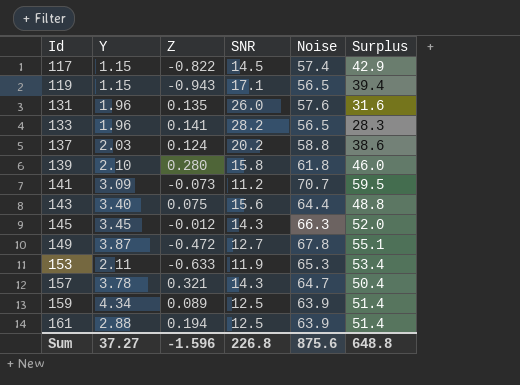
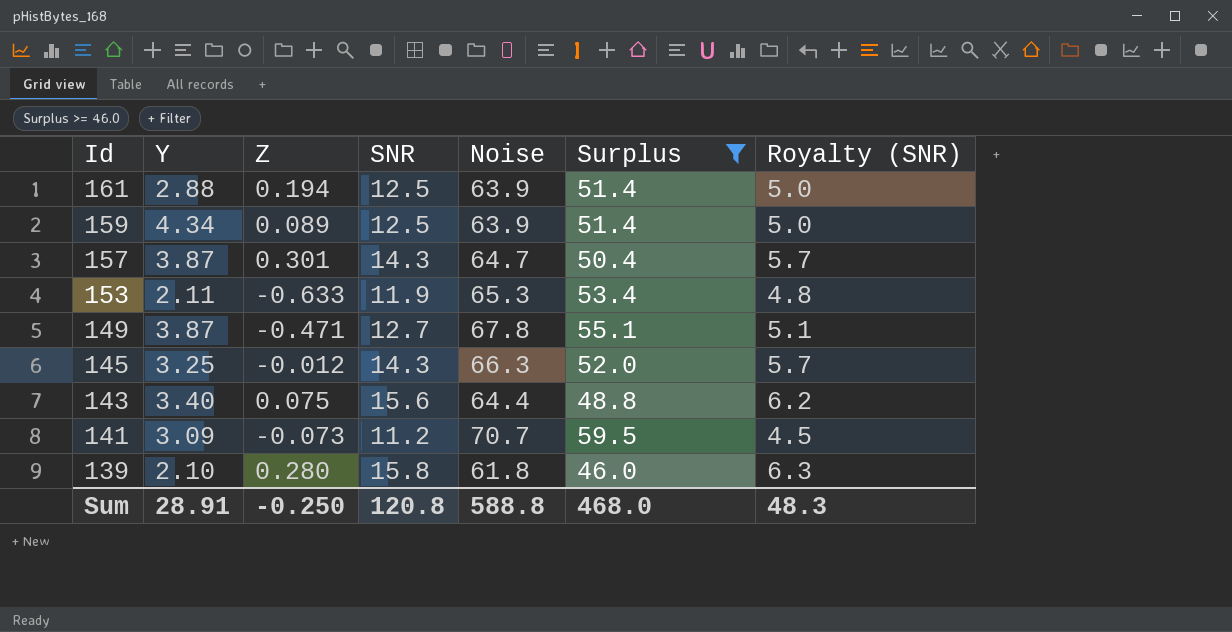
filter: none -> Surplus >= 46.0
row order: Id ascending -> Id descending
column Royalty (SNR) | formula: none -> [SNR] * 0.4
157 | Y: 3.78 -> 3.87
157 | Z: 0.321 -> 0.301
149 | Z: -0.472 -> -0.471
145 | Y: 3.45 -> 3.25
Sum | Y: 37.27 -> 28.91
Sum | Z: -1.596 -> -0.250
Sum | SNR: 226.8 -> 120.8
Sum | Noise: 875.6 -> 588.8
Sum | Surplus: 648.8 -> 468.0

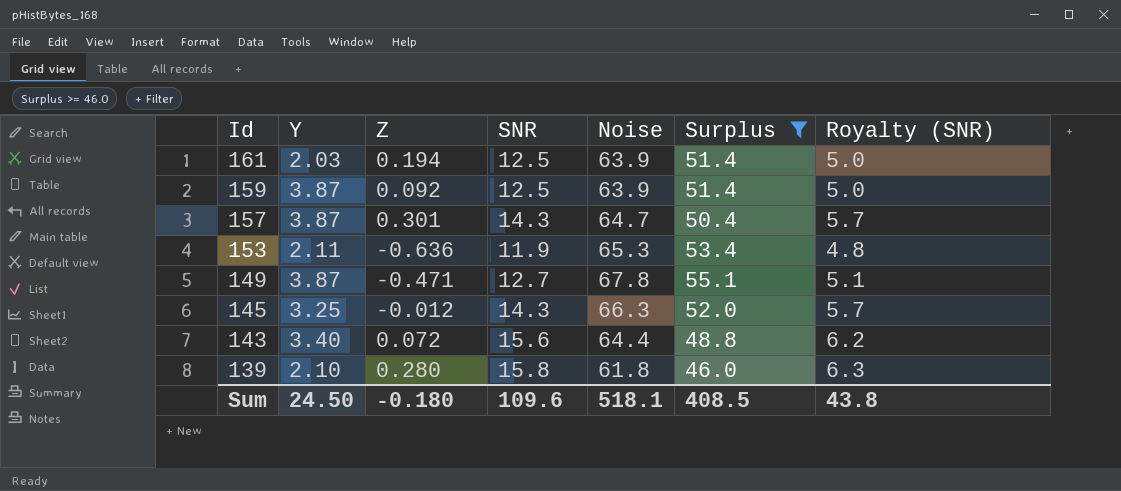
row 141: 3.09 | -0.073 | 11.2 | 70.7 | 59.5 | 4.5 -> none
161 | Y: 2.88 -> 2.03
159 | Y: 4.34 -> 3.87
159 | Z: 0.089 -> 0.092
153 | Z: -0.633 -> -0.636
143 | Z: 0.075 -> 0.072
Sum | Y: 28.91 -> 24.50
Sum | Z: -0.250 -> -0.180
Sum | SNR: 120.8 -> 109.6
Sum | Noise: 588.8 -> 518.1
Sum | Surplus: 468.0 -> 408.5
Sum | Royalty (SNR): 48.3 -> 43.8

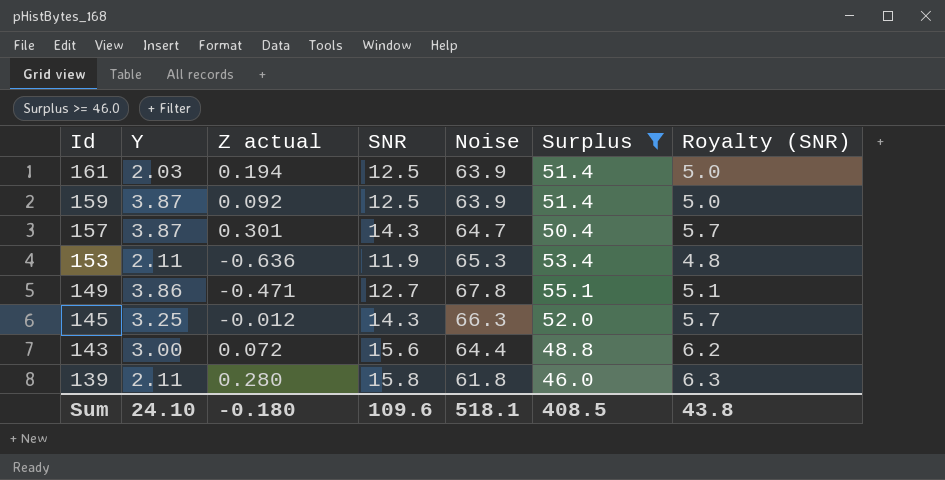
column name: Z -> Z actual
149 | Y: 3.87 -> 3.86
143 | Y: 3.40 -> 3.00
139 | Y: 2.10 -> 2.11
Sum | Y: 24.50 -> 24.10

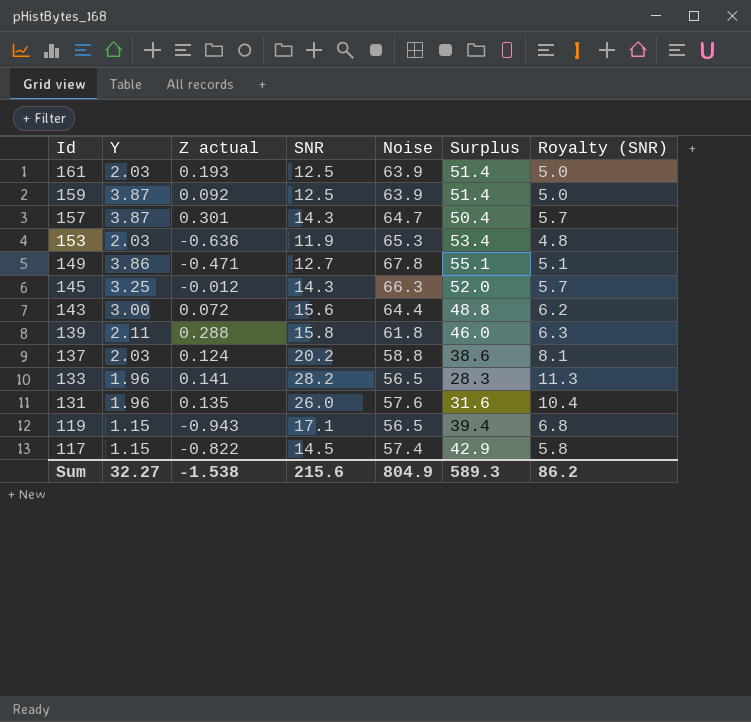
filter: Surplus >= 46.0 -> none
161 | Z actual: 0.194 -> 0.193
153 | Y: 2.11 -> 2.03
139 | Z actual: 0.280 -> 0.288
Sum | Y: 24.10 -> 32.27
Sum | Z actual: -0.180 -> -1.538
Sum | SNR: 109.6 -> 215.6
Sum | Noise: 518.1 -> 804.9
Sum | Surplus: 408.5 -> 589.3
Sum | Royalty (SNR): 43.8 -> 86.2

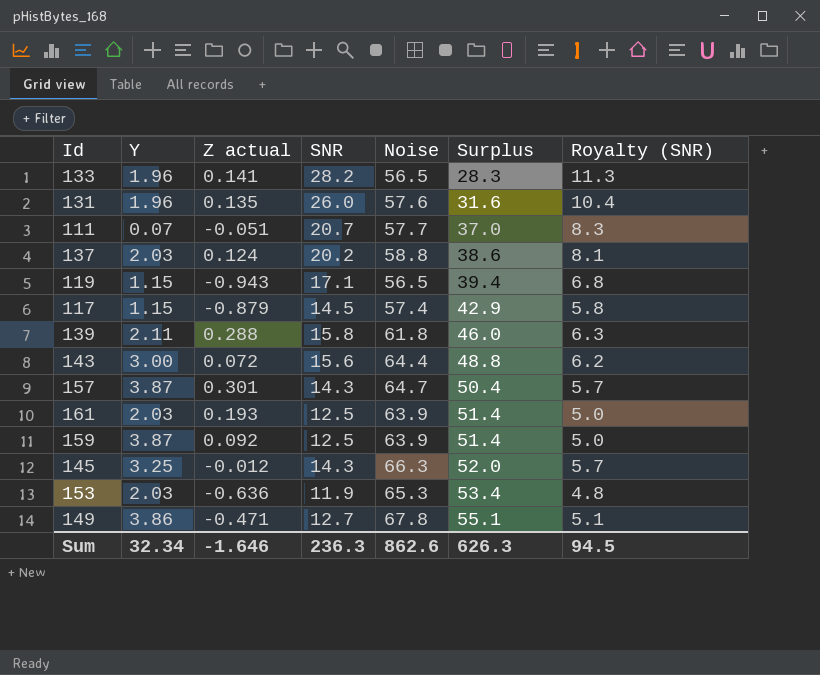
row order: Id descending -> Surplus ascending
row 111: none -> 0.07 | -0.051 | 20.7 | 57.7 | 37.0 | 8.3
117 | Z actual: -0.822 -> -0.879
Sum | Y: 32.27 -> 32.34
Sum | Z actual: -1.538 -> -1.646
Sum | SNR: 215.6 -> 236.3
Sum | Noise: 804.9 -> 862.6
Sum | Surplus: 589.3 -> 626.3
Sum | Royalty (SNR): 86.2 -> 94.5

